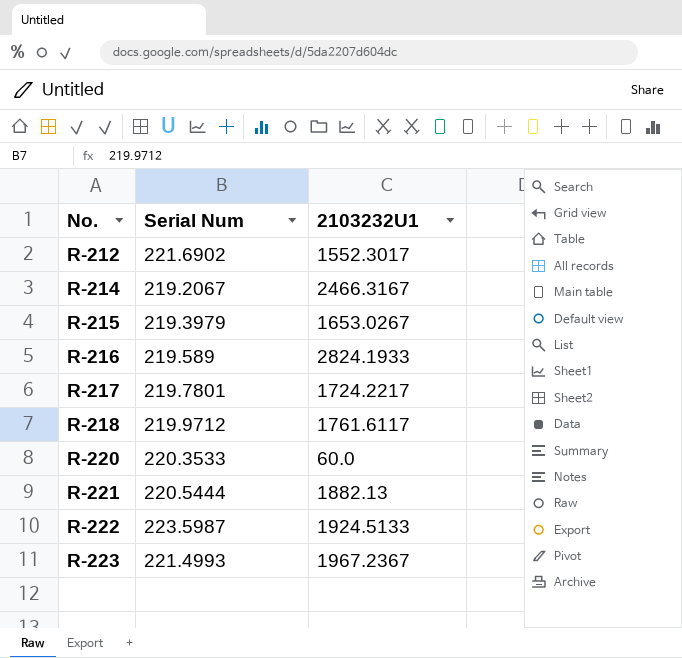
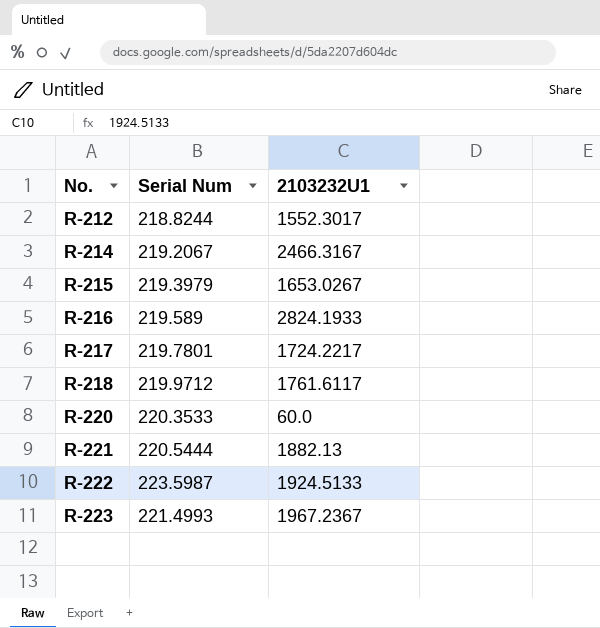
R-212 | Serial Num: 221.6902 -> 218.8244

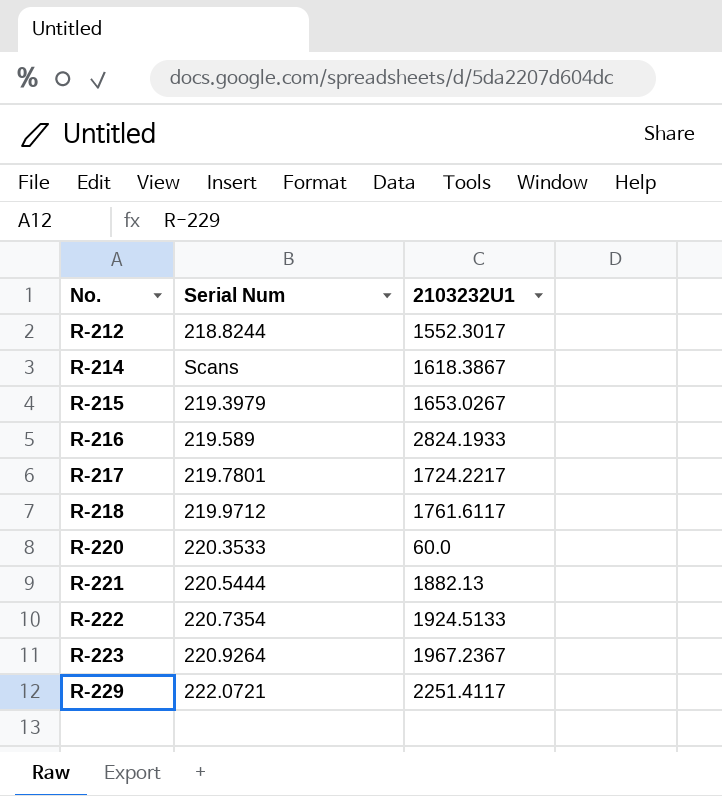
R-214 | Serial Num: 219.2067 -> Scans
R-214 | 2103232U1: 2466.3167 -> 1618.3867
R-222 | Serial Num: 223.5987 -> 220.7354
R-223 | Serial Num: 221.4993 -> 220.9264
row R-229: none -> 222.0721 | 2251.4117

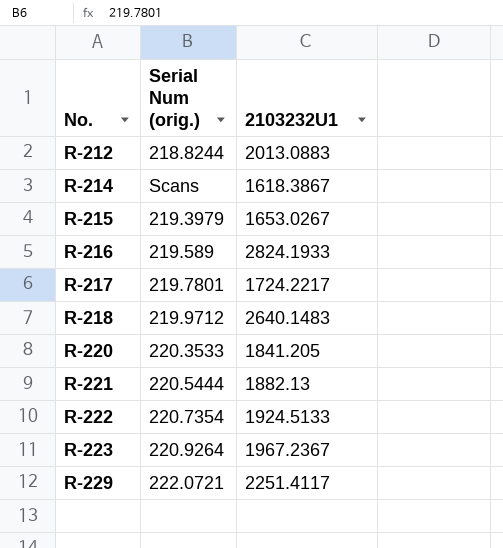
column name: Serial Num -> Serial Num (orig.)
R-212 | 2103232U1: 1552.3017 -> 2013.0883
R-218 | 2103232U1: 1761.6117 -> 2640.1483
R-220 | 2103232U1: 60.0 -> 1841.205

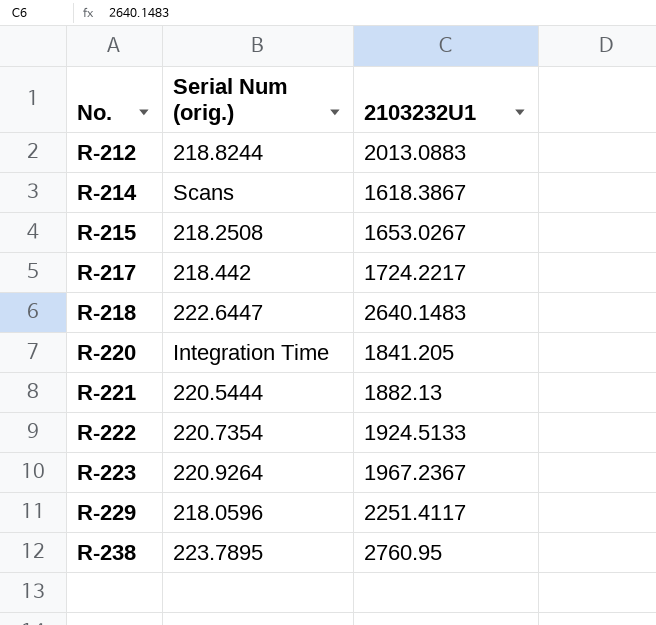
row R-216: 219.589 | 2824.1933 -> none
R-215 | Serial Num (orig.): 219.3979 -> 218.2508
R-217 | Serial Num (orig.): 219.7801 -> 218.442
R-218 | Serial Num (orig.): 219.9712 -> 222.6447
R-220 | Serial Num (orig.): 220.3533 -> Integration Time
R-229 | Serial Num (orig.): 222.0721 -> 218.0596
row R-238: none -> 223.7895 | 2760.95

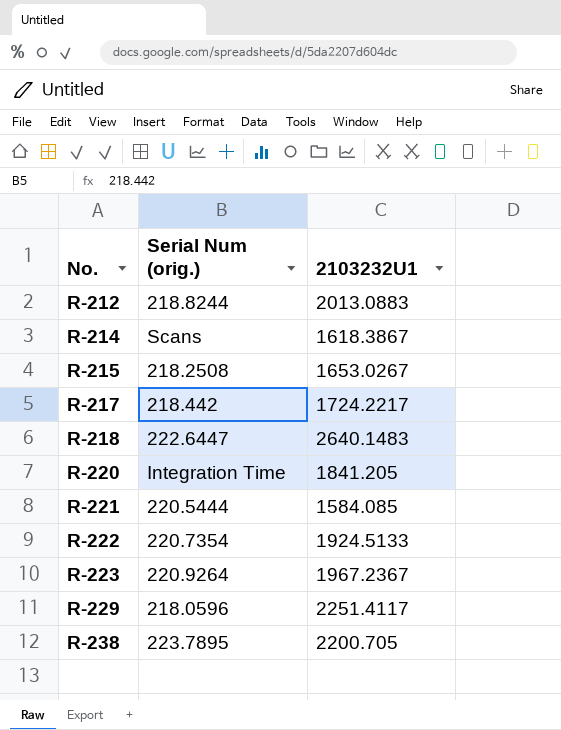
R-221 | 2103232U1: 1882.13 -> 1584.085
R-238 | 2103232U1: 2760.95 -> 2200.705

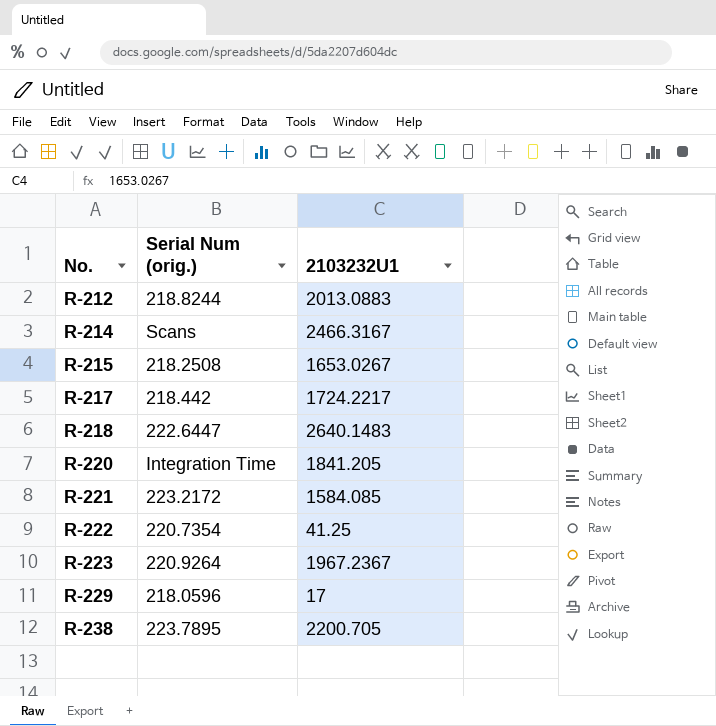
R-214 | 2103232U1: 1618.3867 -> 2466.3167
R-221 | Serial Num (orig.): 220.5444 -> 223.2172
R-222 | 2103232U1: 1924.5133 -> 41.25
R-229 | 2103232U1: 2251.4117 -> 17

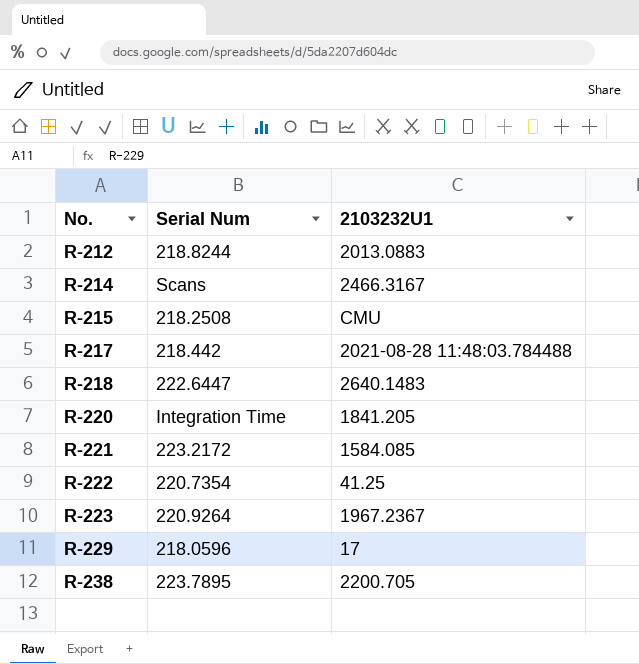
column name: Serial Num (orig.) -> Serial Num
R-215 | 2103232U1: 1653.0267 -> CMU
R-217 | 2103232U1: 1724.2217 -> 2021-08-28 11:48:03.784488

